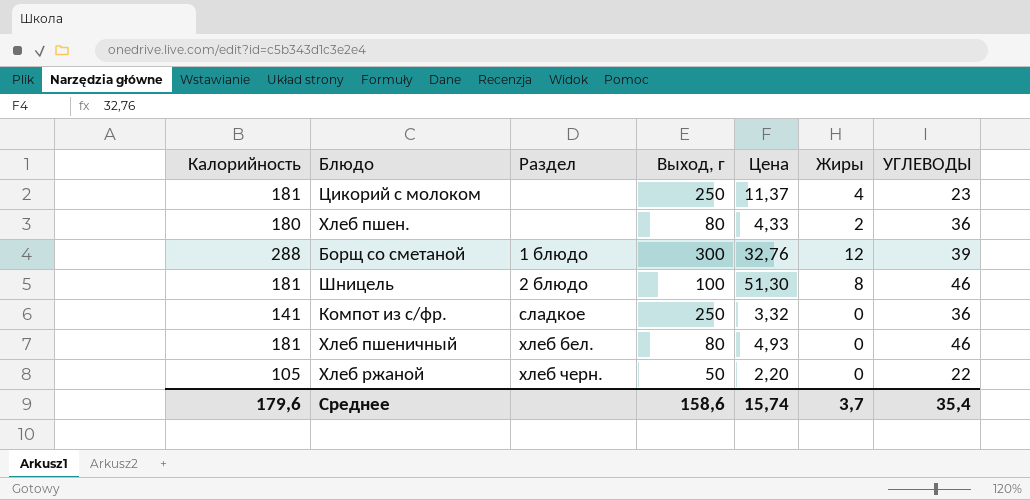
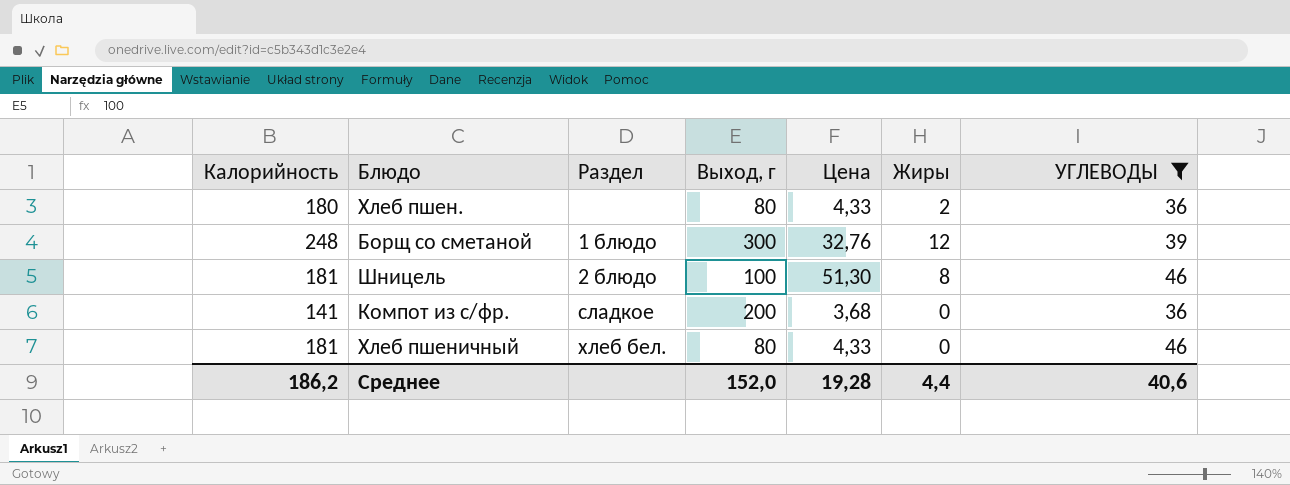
filter: none -> УГЛЕВОДЫ >= 36
Борщ со сметаной | Калорийность: 288 -> 248
Компот из с/фр. | Выход, г: 250 -> 200
Компот из с/фр. | Цена: 3,32 -> 3,68
Хлеб пшеничный | Цена: 4,93 -> 4,33
Среднее | Калорийность: 179,6 -> 186,2
Среднее | Выход, г: 158,6 -> 152,0
Среднее | Цена: 15,74 -> 19,28
Среднее | Жиры: 3,7 -> 4,4
Среднее | УГЛЕВОДЫ: 35,4 -> 40,6

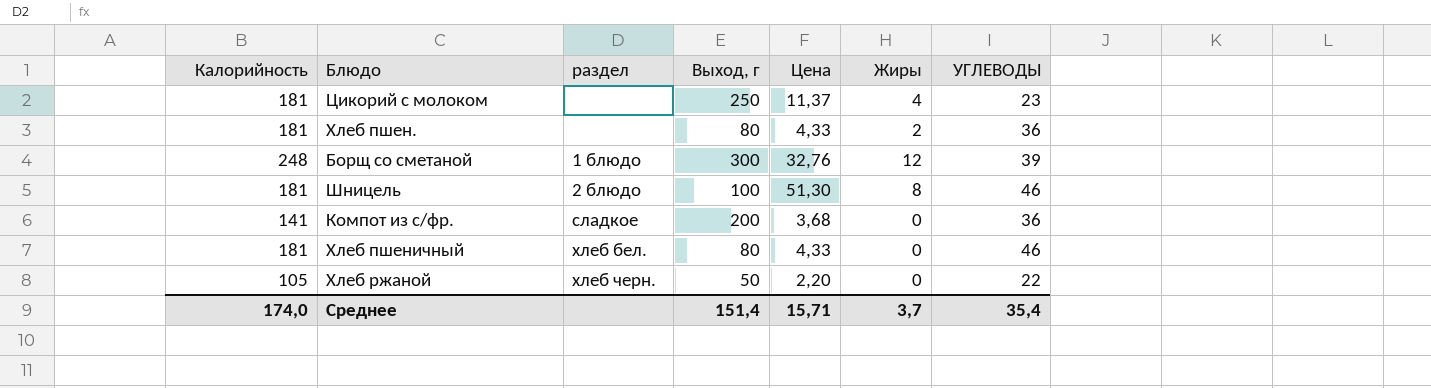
filter: УГЛЕВОДЫ >= 36 -> none
column name: Раздел -> раздел
Хлеб пшен. | Калорийность: 180 -> 181
Среднее | Калорийность: 186,2 -> 174,0
Среднее | Выход, г: 152,0 -> 151,4
Среднее | Цена: 19,28 -> 15,71
Среднее | Жиры: 4,4 -> 3,7
Среднее | УГЛЕВОДЫ: 40,6 -> 35,4

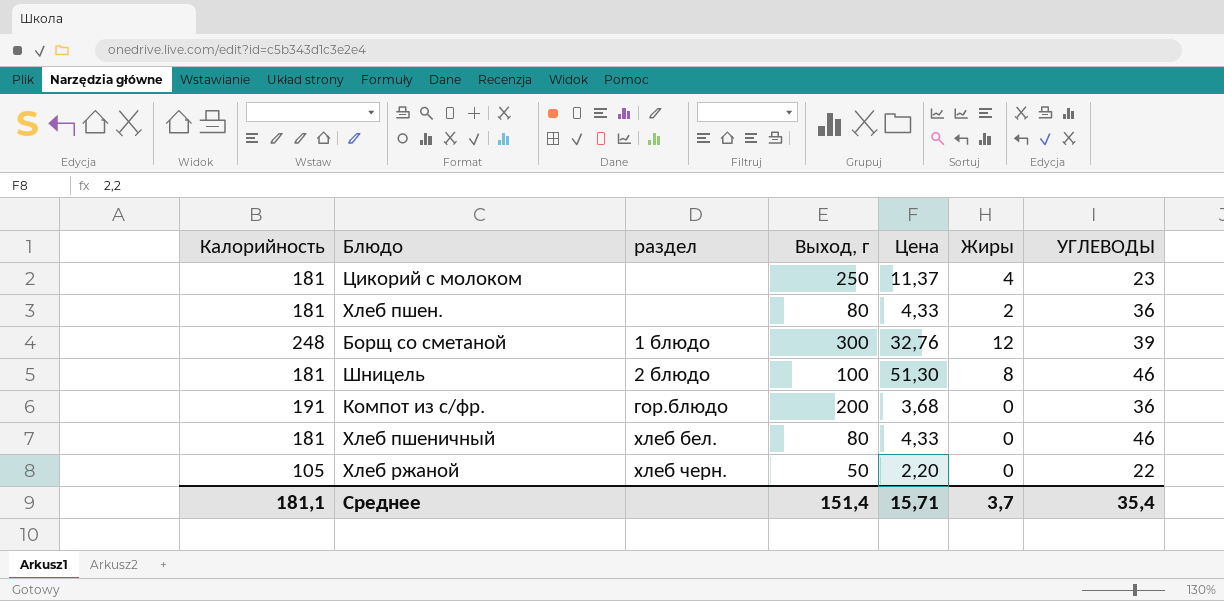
Компот из с/фр. | Калорийность: 141 -> 191
Компот из с/фр. | раздел: сладкое -> гор.блюдо
Среднее | Калорийность: 174,0 -> 181,1

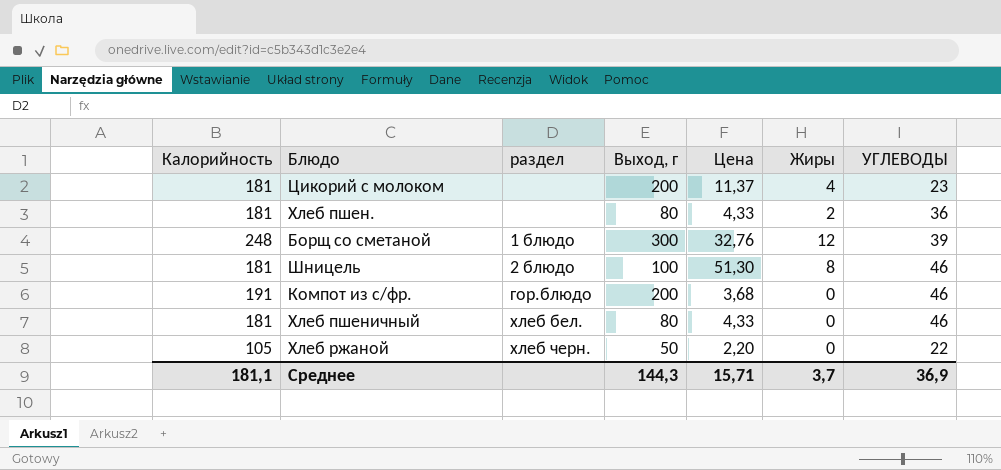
Цикорий с молоком | Выход, г: 250 -> 200
Компот из с/фр. | УГЛЕВОДЫ: 36 -> 46
Среднее | Выход, г: 151,4 -> 144,3
Среднее | УГЛЕВОДЫ: 35,4 -> 36,9

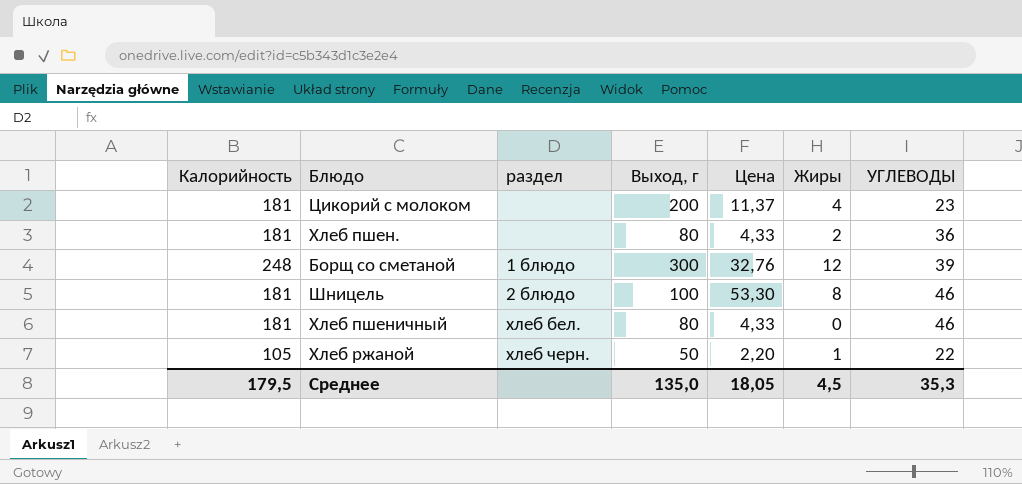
row Компот из с/фр.: 191 | гор.блюдо | 200 | 3,68 | 0 | 46 -> none
Шницель | Цена: 51,30 -> 53,30
Хлеб ржаной | Жиры: 0 -> 1
Среднее | Калорийность: 181,1 -> 179,5
Среднее | Выход, г: 144,3 -> 135,0
Среднее | Цена: 15,71 -> 18,05
Среднее | Жиры: 3,7 -> 4,5
Среднее | УГЛЕВОДЫ: 36,9 -> 35,3

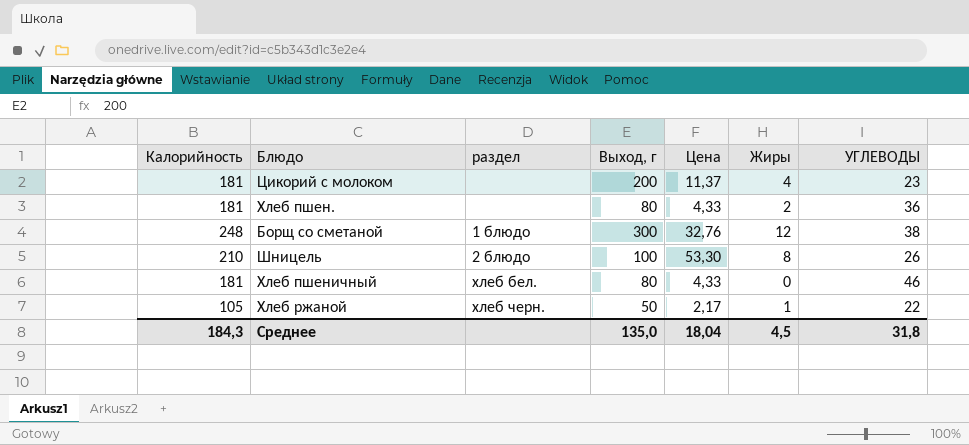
Борщ со сметаной | УГЛЕВОДЫ: 39 -> 38
Шницель | Калорийность: 181 -> 210
Шницель | УГЛЕВОДЫ: 46 -> 26
Хлеб ржаной | Цена: 2,20 -> 2,17
Среднее | Калорийность: 179,5 -> 184,3
Среднее | Цена: 18,05 -> 18,04
Среднее | УГЛЕВОДЫ: 35,3 -> 31,8

